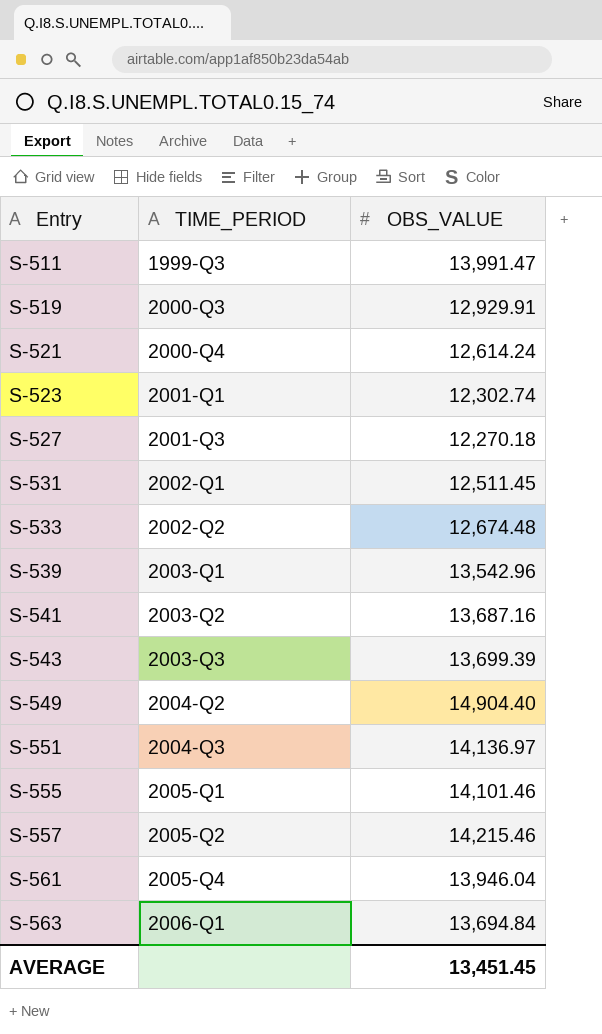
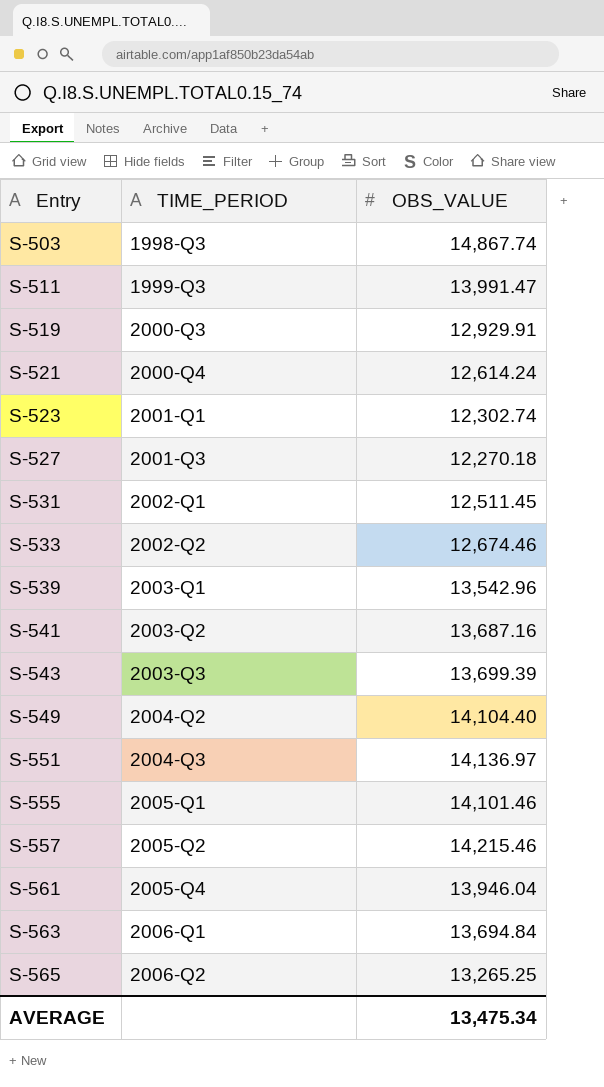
row S-503: none -> 1998-Q3 | 14,867.74
S-533 | OBS_VALUE: 12,674.48 -> 12,674.46
S-549 | OBS_VALUE: 14,904.40 -> 14,104.40
row S-565: none -> 2006-Q2 | 13,265.25
AVERAGE | OBS_VALUE: 13,451.45 -> 13,475.34

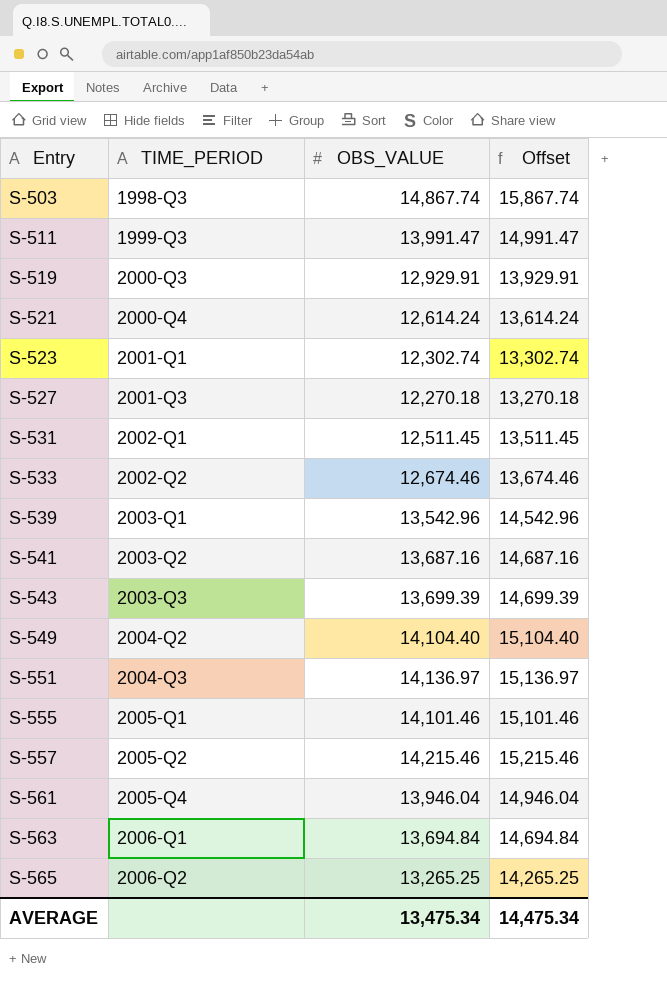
column Offset | formula: none -> [OBS_VALUE] + 1000

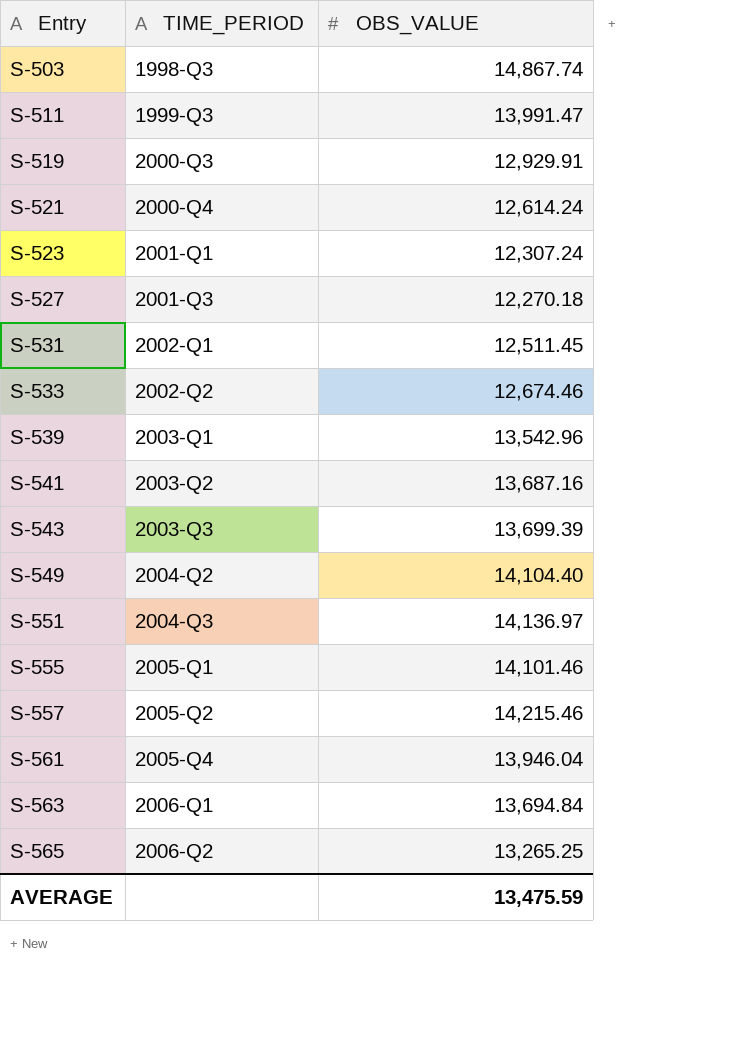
column Offset | formula: [OBS_VALUE] + 1000 -> none
S-523 | OBS_VALUE: 12,302.74 -> 12,307.24
AVERAGE | OBS_VALUE: 13,475.34 -> 13,475.59

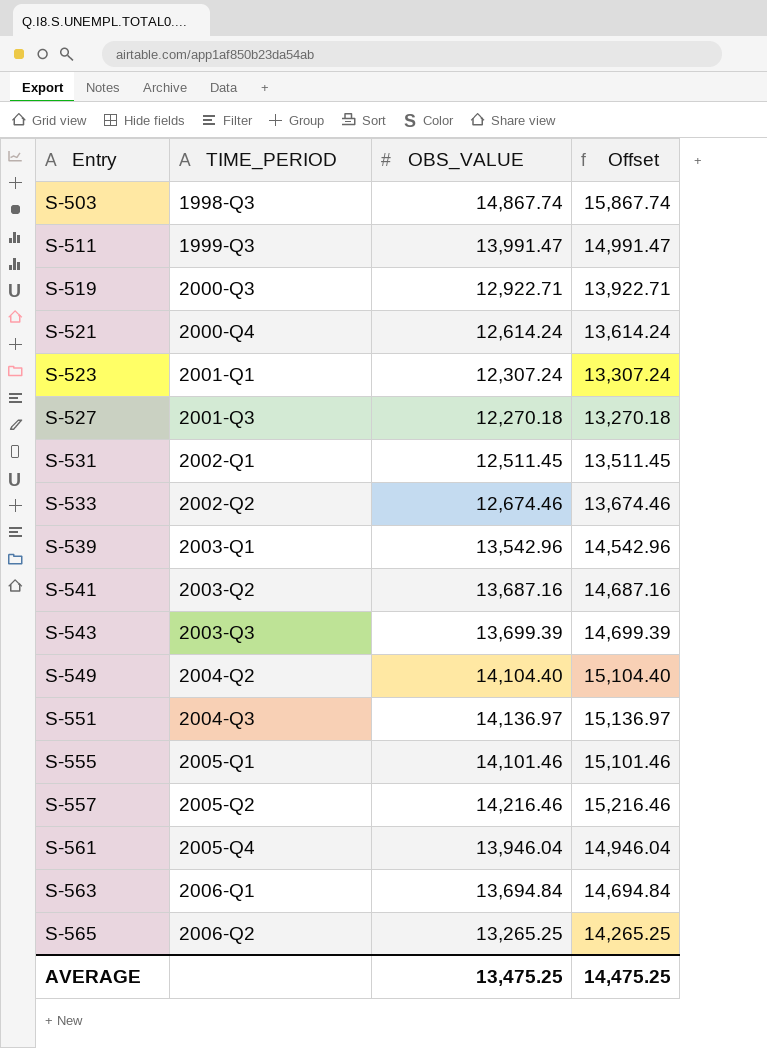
column Offset | formula: none -> [OBS_VALUE] + 1000
S-519 | OBS_VALUE: 12,929.91 -> 12,922.71
S-557 | OBS_VALUE: 14,215.46 -> 14,216.46
AVERAGE | OBS_VALUE: 13,475.59 -> 13,475.25

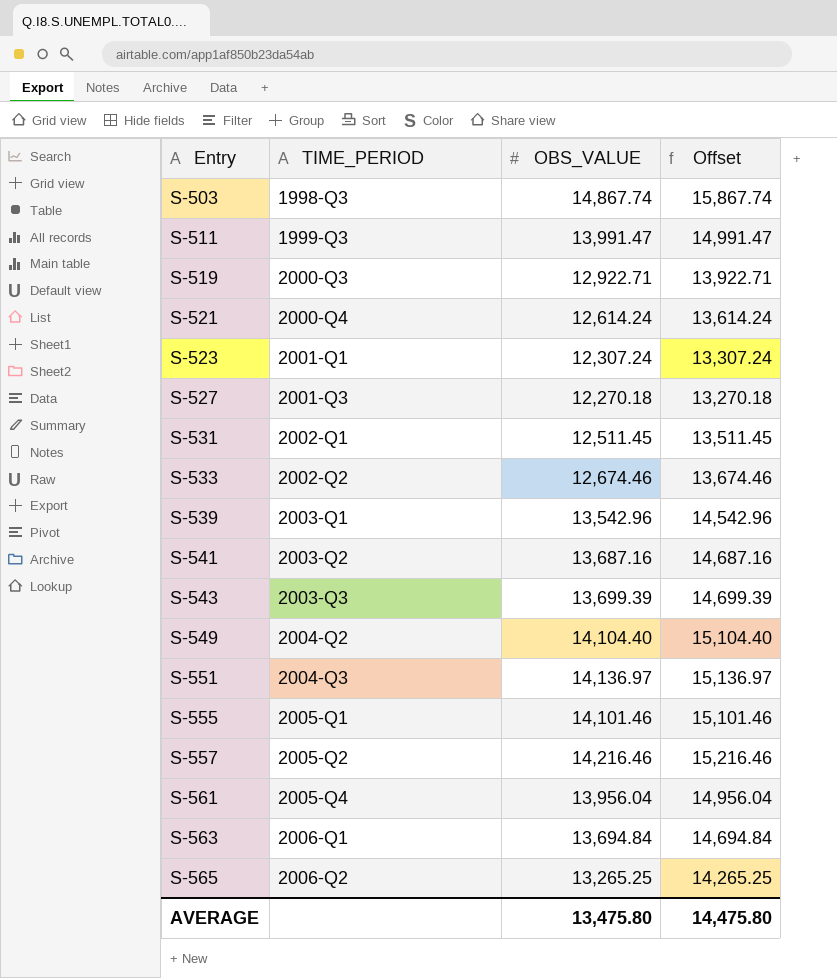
S-561 | OBS_VALUE: 13,946.04 -> 13,956.04
S-561 | Offset: 14,946.04 -> 14,956.04
AVERAGE | OBS_VALUE: 13,475.25 -> 13,475.80
AVERAGE | Offset: 14,475.25 -> 14,475.80

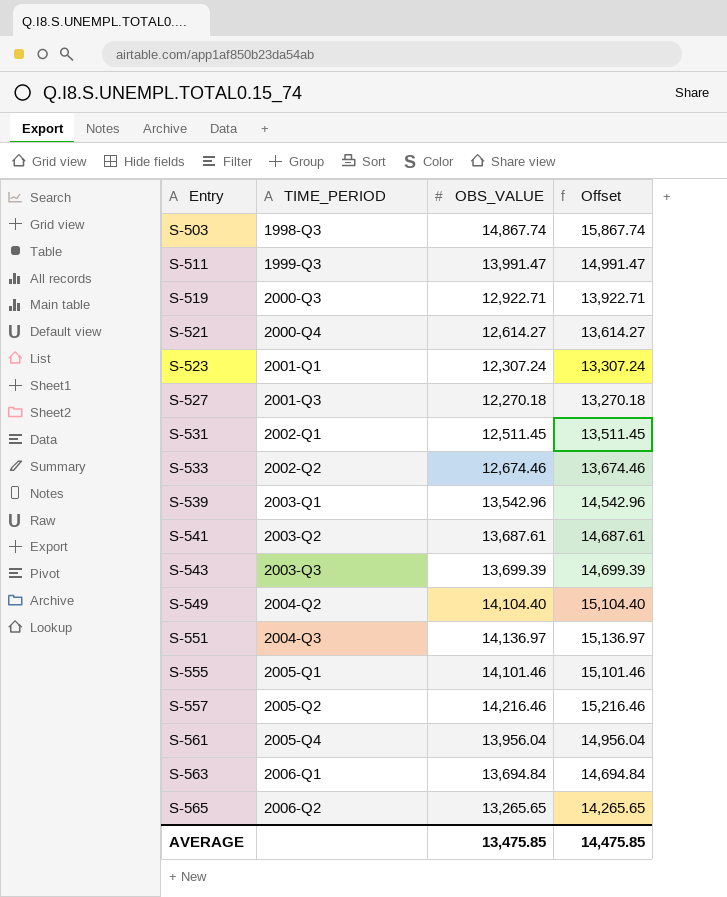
S-521 | OBS_VALUE: 12,614.24 -> 12,614.27
S-521 | Offset: 13,614.24 -> 13,614.27
S-541 | OBS_VALUE: 13,687.16 -> 13,687.61
S-541 | Offset: 14,687.16 -> 14,687.61
S-565 | OBS_VALUE: 13,265.25 -> 13,265.65
S-565 | Offset: 14,265.25 -> 14,265.65
AVERAGE | OBS_VALUE: 13,475.80 -> 13,475.85
AVERAGE | Offset: 14,475.80 -> 14,475.85

